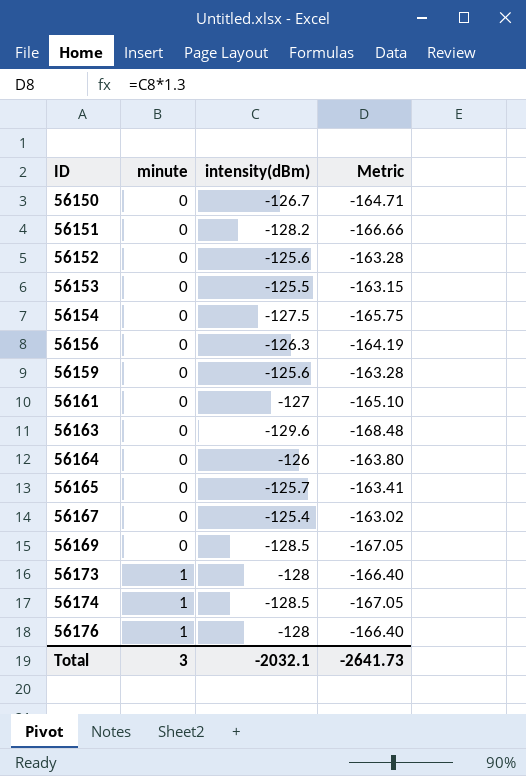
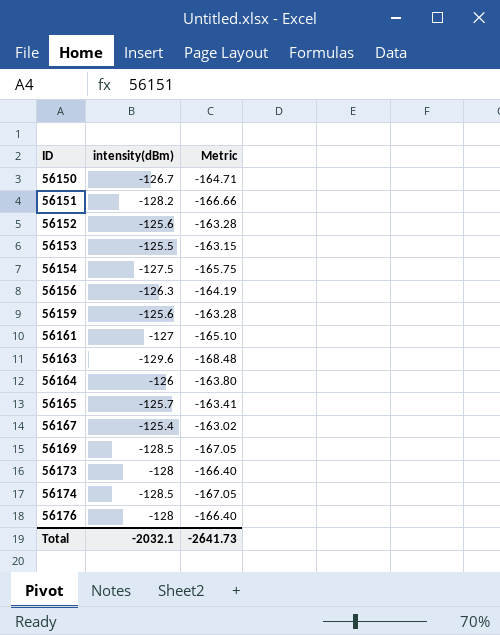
column minute | position: 2 -> none

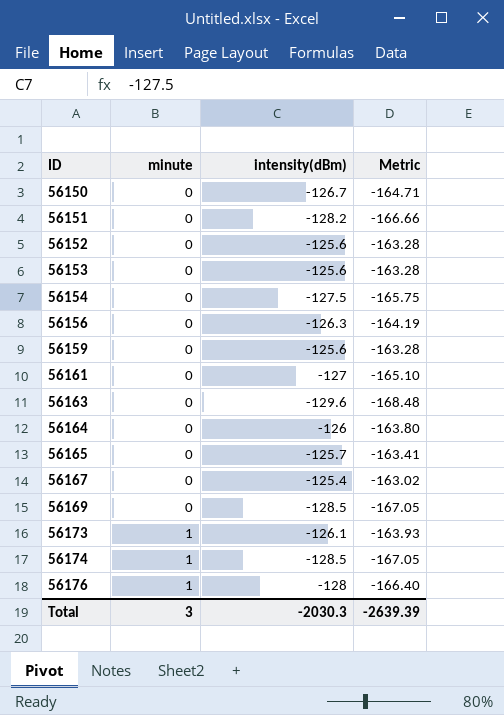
column minute | position: none -> 2
56153 | intensity(dBm): -125.5 -> -125.6
56153 | Metric: -163.15 -> -163.28
56173 | intensity(dBm): -128 -> -126.1
56173 | Metric: -166.40 -> -163.93
Total | intensity(dBm): -2032.1 -> -2030.3
Total | Metric: -2641.73 -> -2639.39

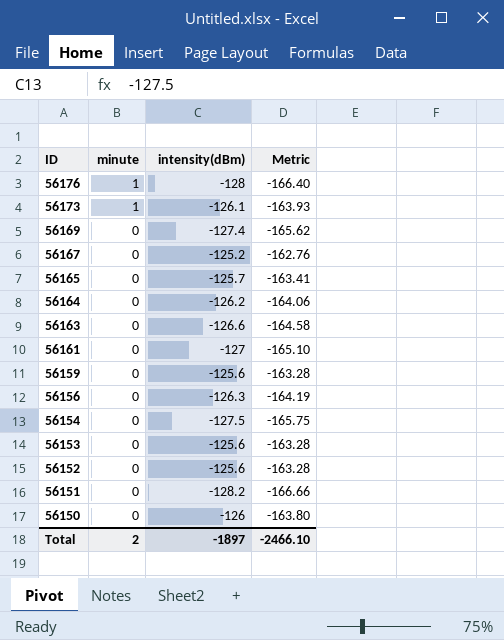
row order: ID ascending -> ID descending
row 56174: 1 | -128.5 | -167.05 -> none
56169 | intensity(dBm): -128.5 -> -127.4
56169 | Metric: -167.05 -> -165.62
56167 | intensity(dBm): -125.4 -> -125.2
56167 | Metric: -163.02 -> -162.76
56164 | intensity(dBm): -126 -> -126.2
56164 | Metric: -163.80 -> -164.06
56163 | intensity(dBm): -129.6 -> -126.6
56163 | Metric: -168.48 -> -164.58
56150 | intensity(dBm): -126.7 -> -126
56150 | Metric: -164.71 -> -163.80
Total | minute: 3 -> 2
Total | intensity(dBm): -2030.3 -> -1897
Total | Metric: -2639.39 -> -2466.10

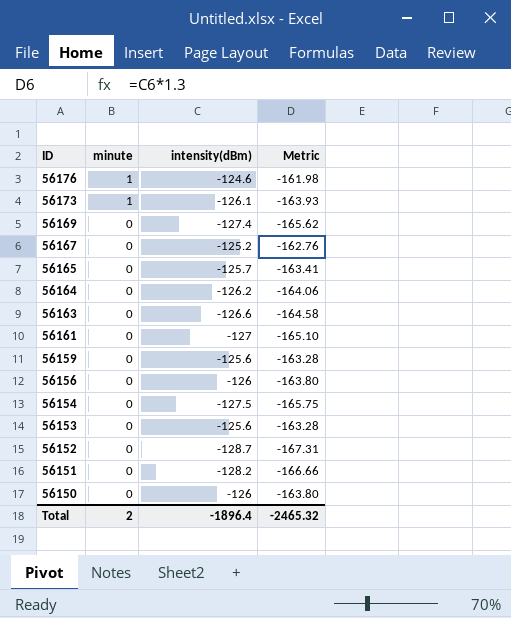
56176 | intensity(dBm): -128 -> -124.6
56176 | Metric: -166.40 -> -161.98
56156 | intensity(dBm): -126.3 -> -126
56156 | Metric: -164.19 -> -163.80
56152 | intensity(dBm): -125.6 -> -128.7
56152 | Metric: -163.28 -> -167.31
Total | intensity(dBm): -1897 -> -1896.4
Total | Metric: -2466.10 -> -2465.32

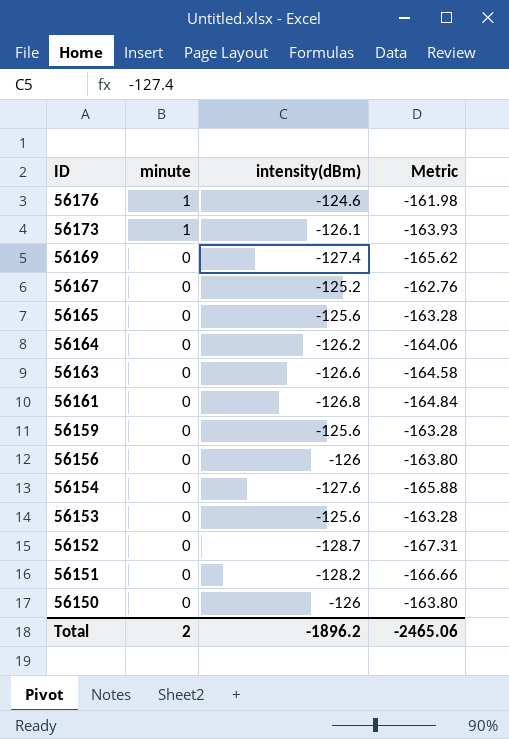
56165 | intensity(dBm): -125.7 -> -125.6
56165 | Metric: -163.41 -> -163.28
56161 | intensity(dBm): -127 -> -126.8
56161 | Metric: -165.10 -> -164.84
56154 | intensity(dBm): -127.5 -> -127.6
56154 | Metric: -165.75 -> -165.88
Total | intensity(dBm): -1896.4 -> -1896.2
Total | Metric: -2465.32 -> -2465.06

